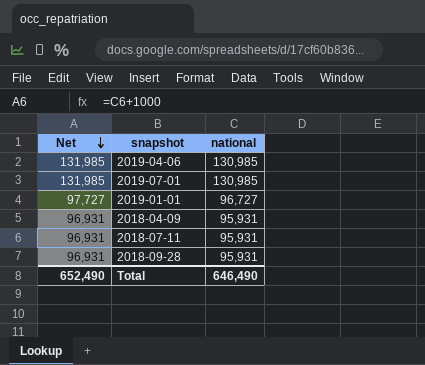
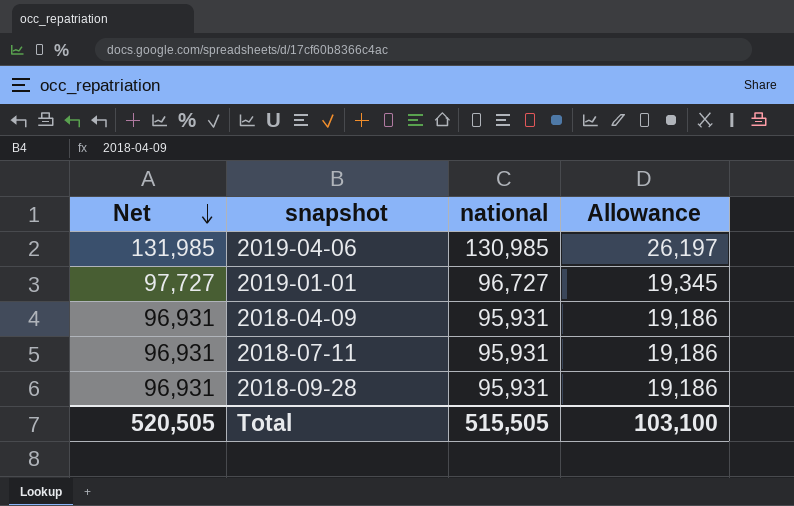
column Allowance | formula: none -> [national] * 0.2
row 2019-07-01: 131,985 | 130,985 -> none
Total | Net: 652,490 -> 520,505
Total | national: 646,490 -> 515,505

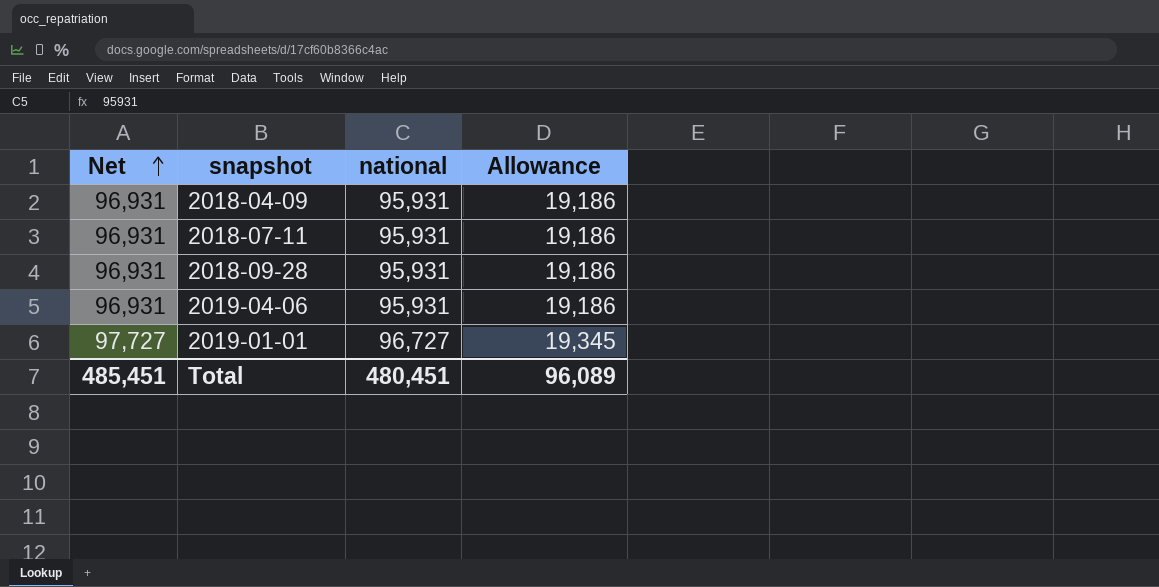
row order: Net descending -> Net ascending
2019-04-06 | Net: 131,985 -> 96,931
2019-04-06 | national: 130,985 -> 95,931
2019-04-06 | Allowance: 26,197 -> 19,186
Total | Net: 520,505 -> 485,451
Total | national: 515,505 -> 480,451
Total | Allowance: 103,100 -> 96,089

